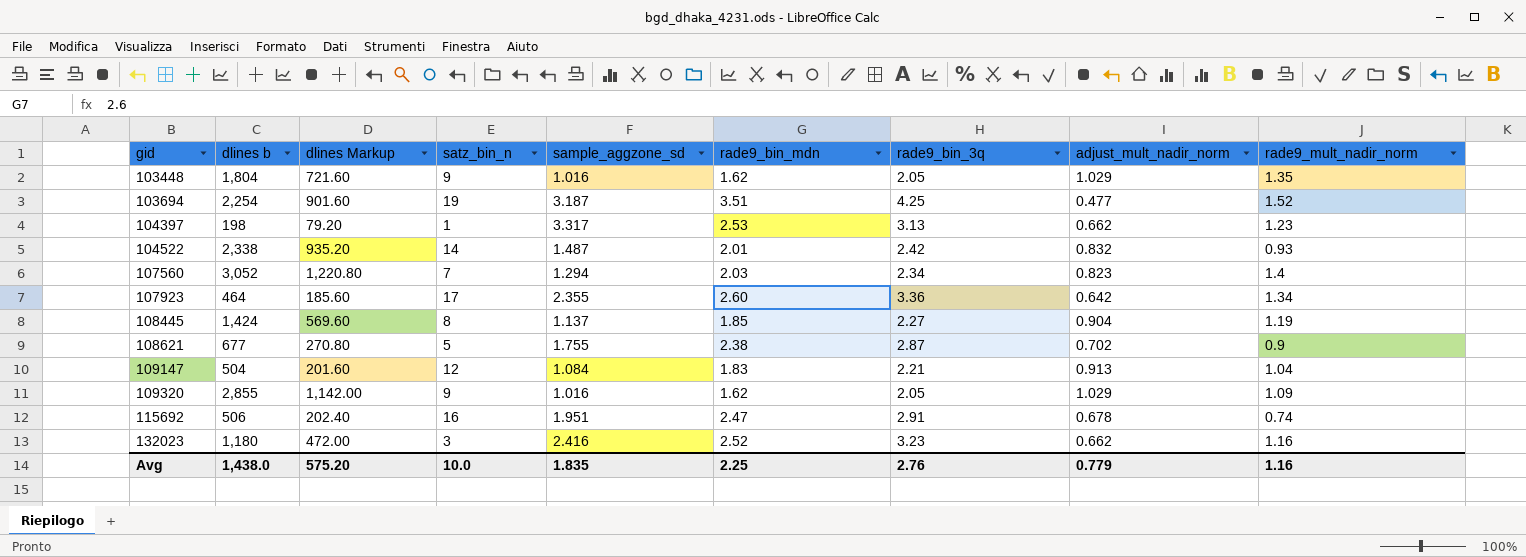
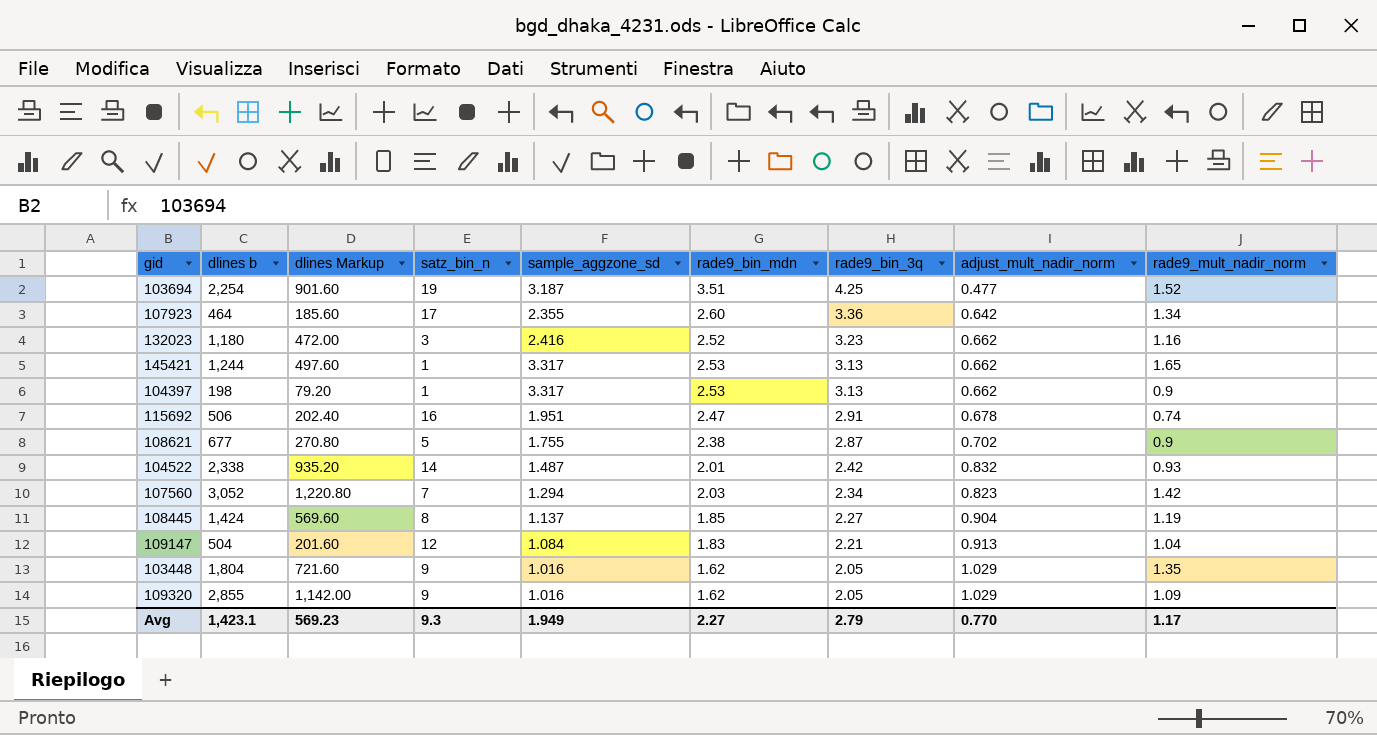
row order: gid ascending -> rade9_bin_3q descending
row 145421: none -> 1,244 | 497.60 | 1 | 3.317 | 2.53 | 3.13 | 0.662 | 1.65
104397 | rade9_mult_nadir_norm: 1.23 -> 0.9
107560 | rade9_mult_nadir_norm: 1.4 -> 1.42
Avg | dlines b: 1,438.0 -> 1,423.1
Avg | dlines Markup: 575.20 -> 569.23
Avg | satz_bin_n: 10.0 -> 9.3
Avg | sample_aggzone_sd: 1.835 -> 1.949
Avg | rade9_bin_mdn: 2.25 -> 2.27
Avg | rade9_bin_3q: 2.76 -> 2.79
Avg | adjust_mult_nadir_norm: 0.779 -> 0.770
Avg | rade9_mult_nadir_norm: 1.16 -> 1.17

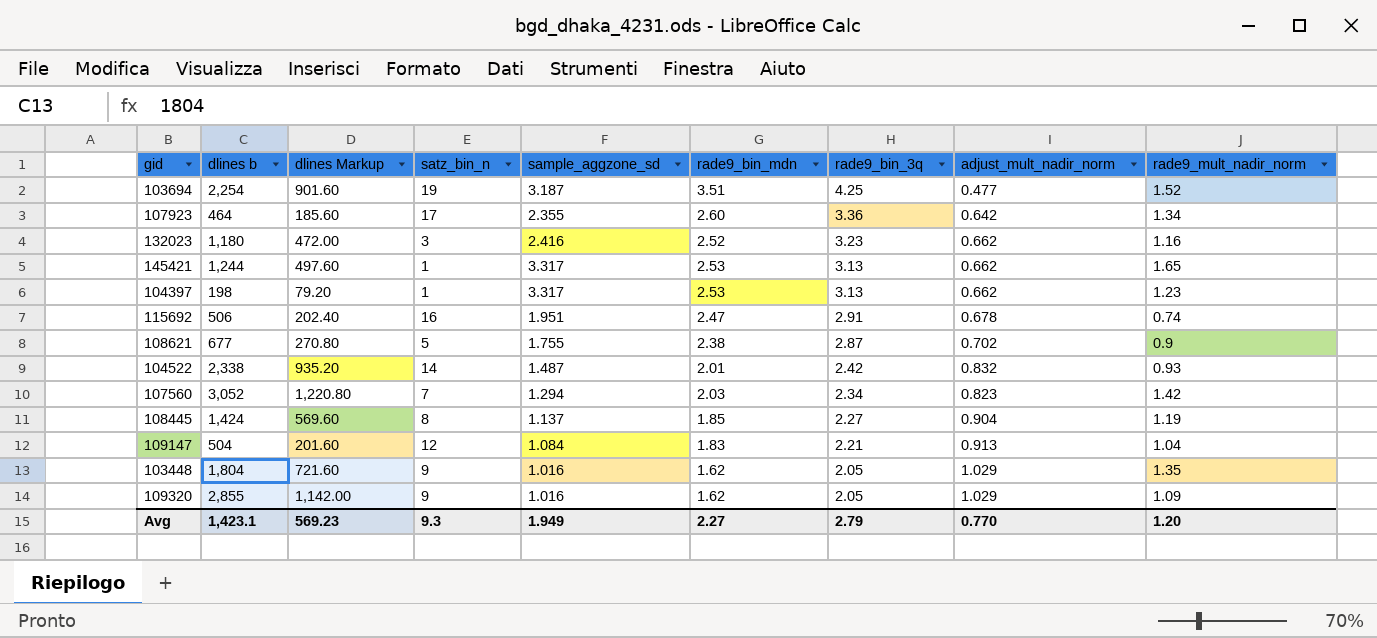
104397 | rade9_mult_nadir_norm: 0.9 -> 1.23
Avg | rade9_mult_nadir_norm: 1.17 -> 1.20

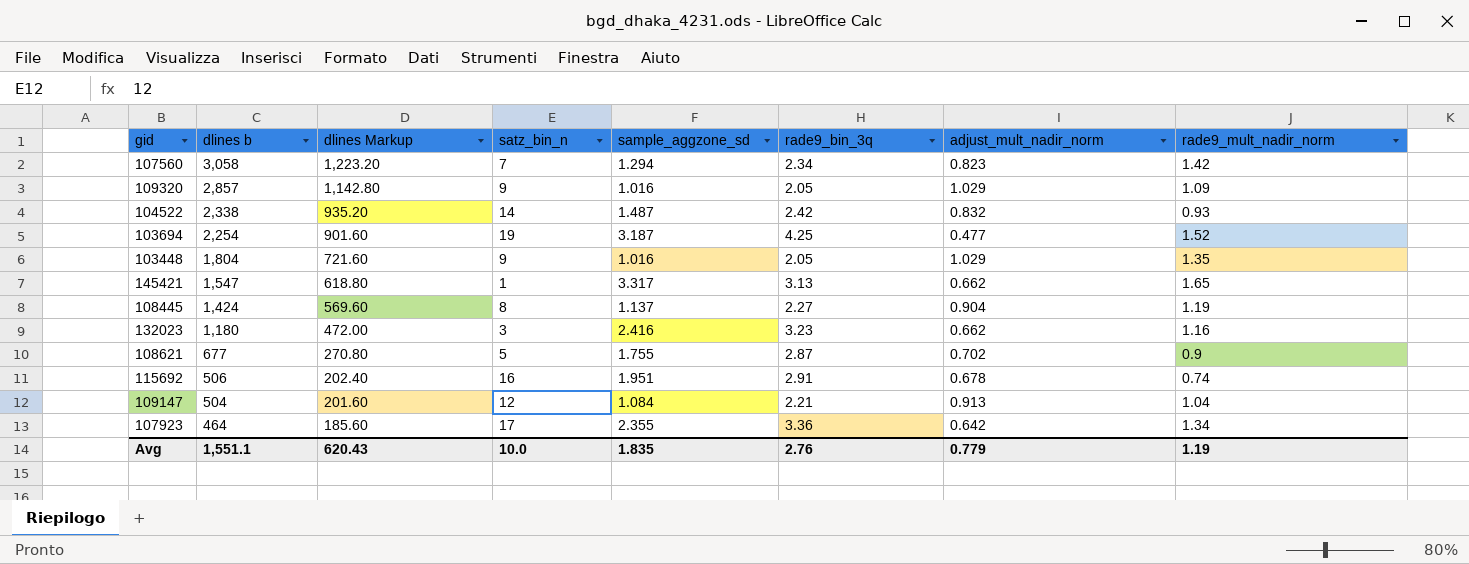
row order: rade9_bin_3q descending -> dlines b descending
column rade9_bin_mdn | position: 6 -> none
row 104397: 198 | 79.20 | 1 | 3.317 | 2.53 | 3.13 | 0.662 | 1.23 -> none
107560 | dlines b: 3,052 -> 3,058
107560 | dlines Markup: 1,220.80 -> 1,223.20
109320 | dlines b: 2,855 -> 2,857
109320 | dlines Markup: 1,142.00 -> 1,142.80
145421 | dlines b: 1,244 -> 1,547
145421 | dlines Markup: 497.60 -> 618.80
Avg | dlines b: 1,423.1 -> 1,551.1
Avg | dlines Markup: 569.23 -> 620.43
Avg | satz_bin_n: 9.3 -> 10.0
Avg | sample_aggzone_sd: 1.949 -> 1.835
Avg | rade9_bin_3q: 2.79 -> 2.76
Avg | adjust_mult_nadir_norm: 0.770 -> 0.779
Avg | rade9_mult_nadir_norm: 1.20 -> 1.19

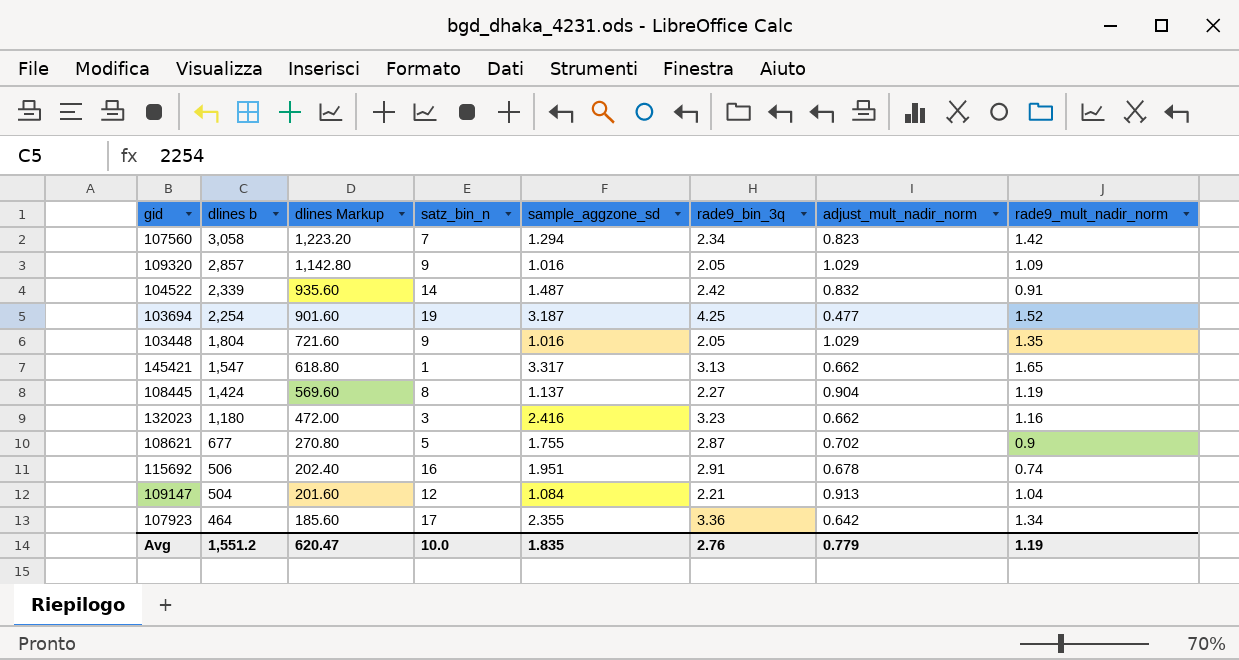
104522 | dlines b: 2,338 -> 2,339
104522 | dlines Markup: 935.20 -> 935.60
104522 | rade9_mult_nadir_norm: 0.93 -> 0.91
Avg | dlines b: 1,551.1 -> 1,551.2
Avg | dlines Markup: 620.43 -> 620.47

